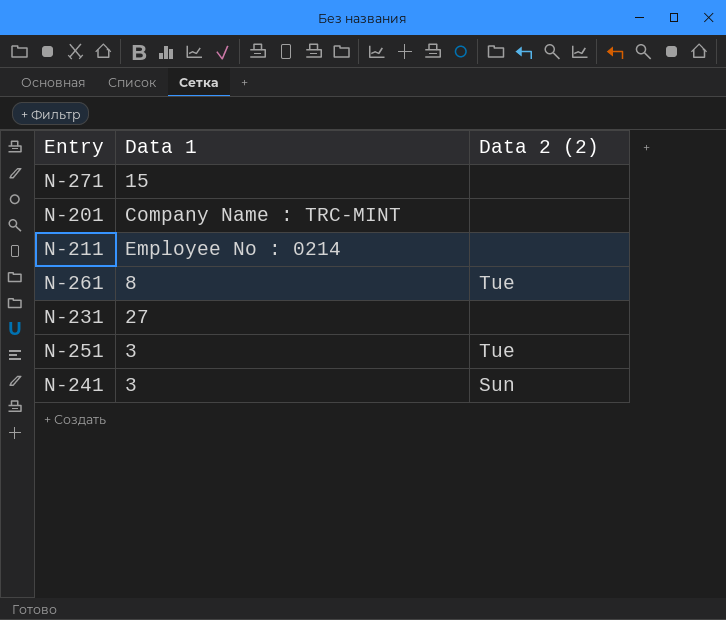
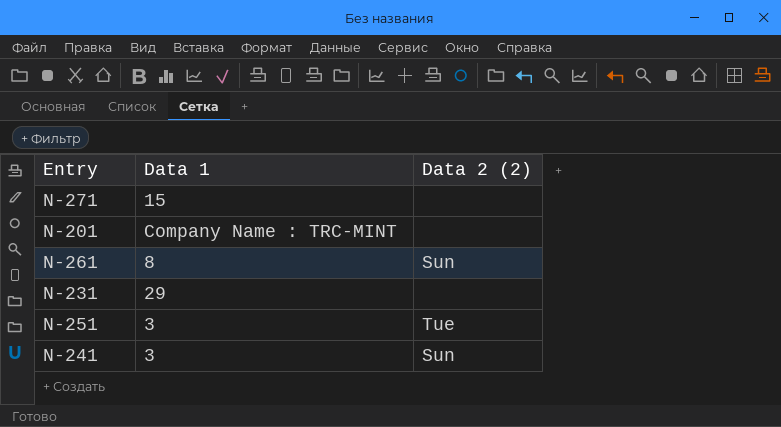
row N-211: Employee No : 0214 | none -> none
N-261 | Data 2 (2): Tue -> Sun
N-231 | Data 1: 27 -> 29

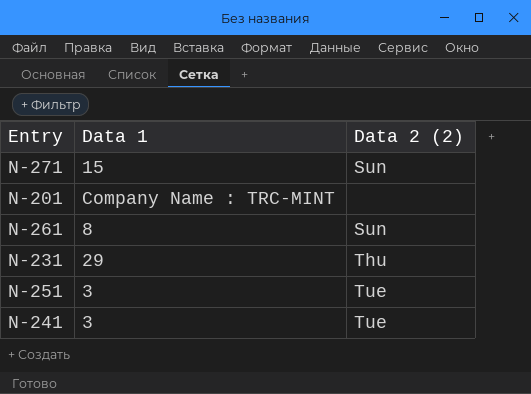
N-271 | Data 2 (2): none -> Sun
N-231 | Data 2 (2): none -> Thu
N-241 | Data 2 (2): Sun -> Tue

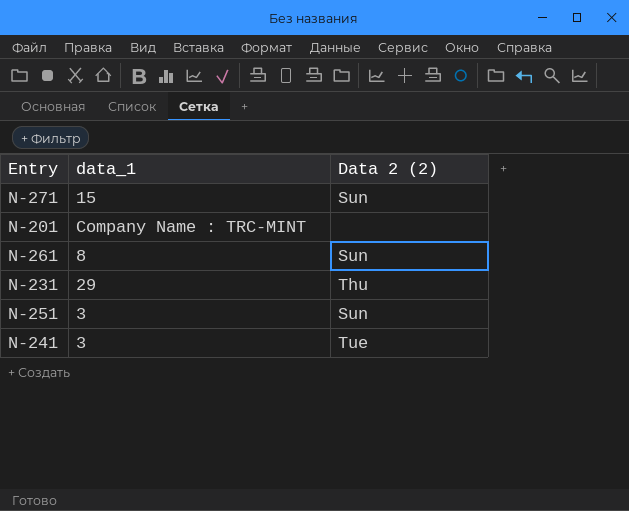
column name: Data 1 -> data_1
N-251 | Data 2 (2): Tue -> Sun

